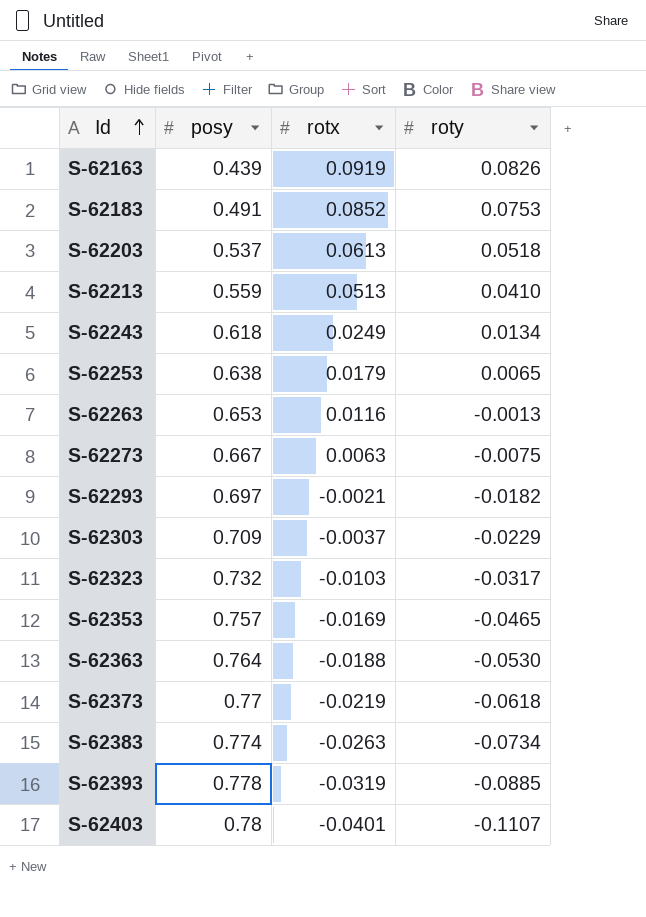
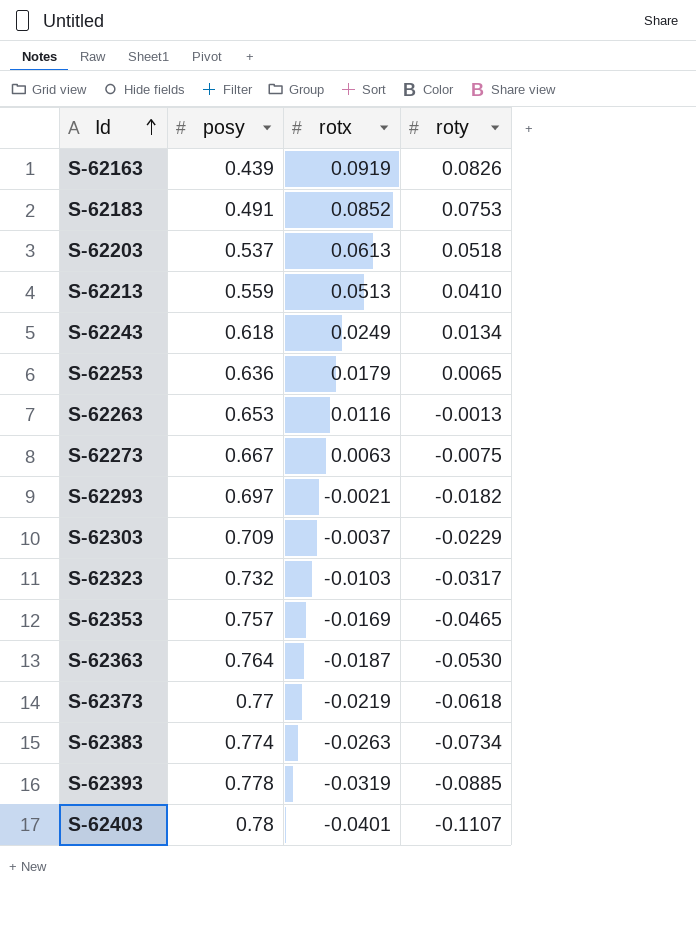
S-62253 | posy: 0.638 -> 0.636
S-62363 | rotx: -0.0188 -> -0.0187

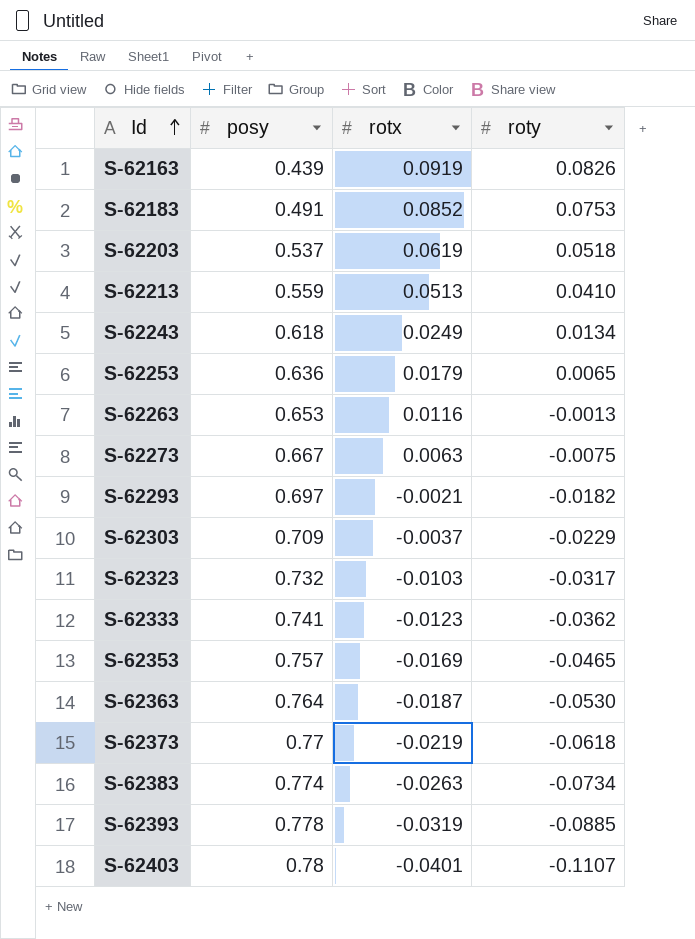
S-62203 | rotx: 0.0613 -> 0.0619
row S-62333: none -> 0.741 | -0.0123 | -0.0362

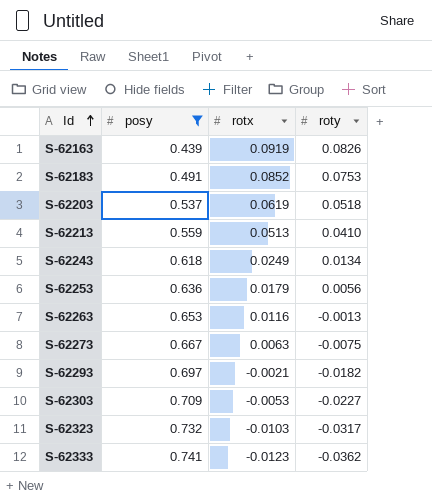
filter: none -> posy <= 0.741
S-62253 | roty: 0.0065 -> 0.0056
S-62303 | rotx: -0.0037 -> -0.0053
S-62303 | roty: -0.0229 -> -0.0227

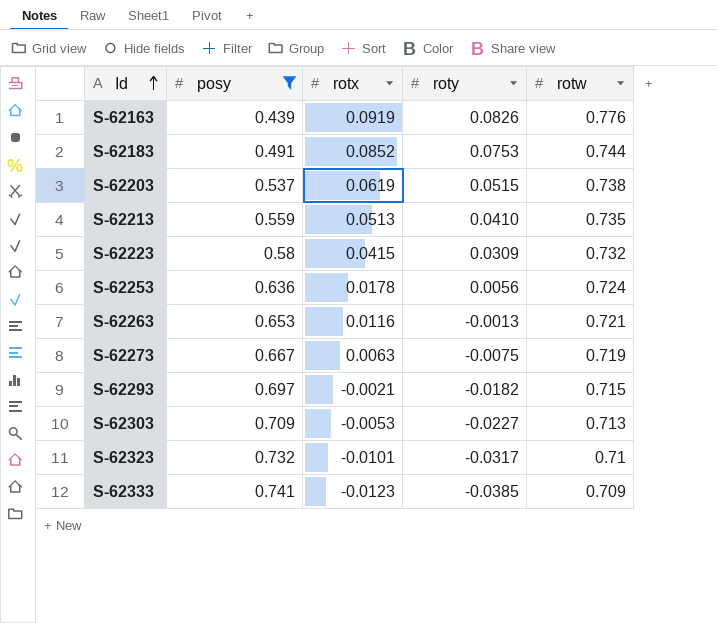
column rotw | position: none -> 5
row S-62243: 0.618 | 0.0249 | 0.0134 -> none
S-62203 | roty: 0.0518 -> 0.0515
row S-62223: none -> 0.58 | 0.0415 | 0.0309 | 0.732
S-62253 | rotx: 0.0179 -> 0.0178
S-62323 | rotx: -0.0103 -> -0.0101
S-62333 | roty: -0.0362 -> -0.0385

